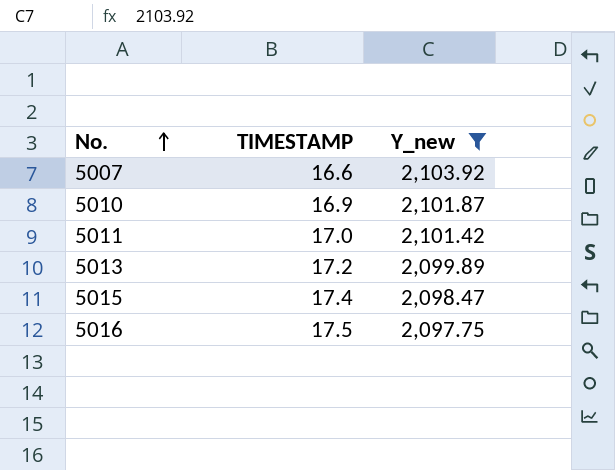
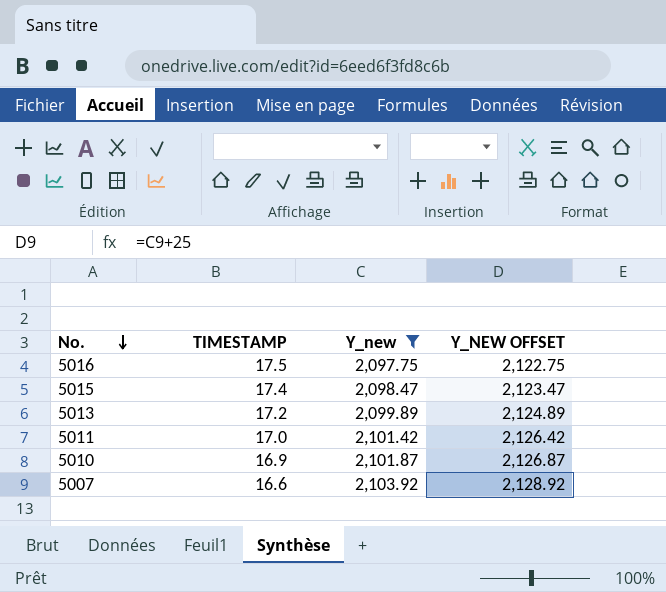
row order: No. ascending -> No. descending
column Y_NEW OFFSET | formula: none -> [Y_new] + 25

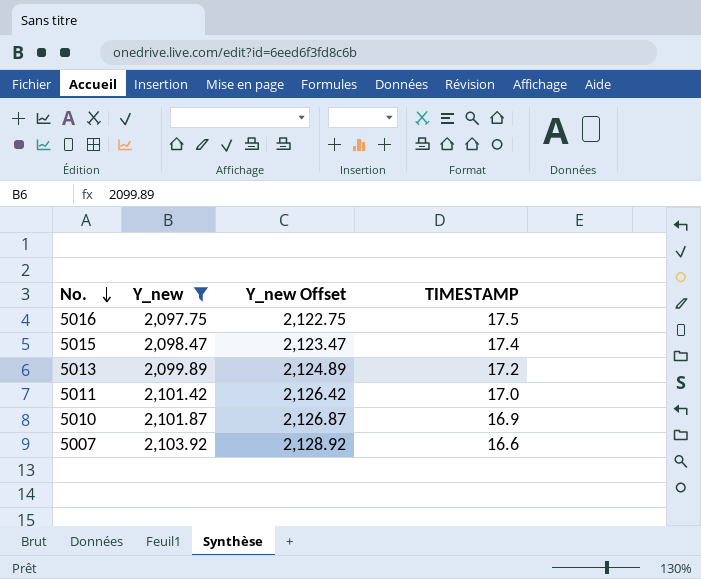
column name: Y_NEW OFFSET -> Y_new Offset
column TIMESTAMP | position: 2 -> 4

